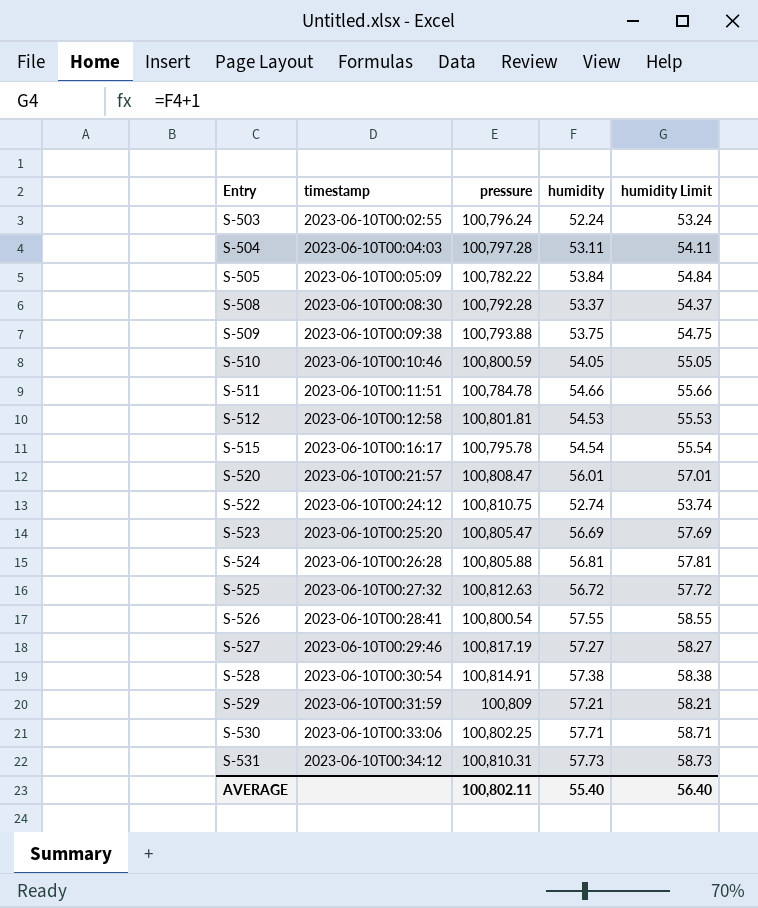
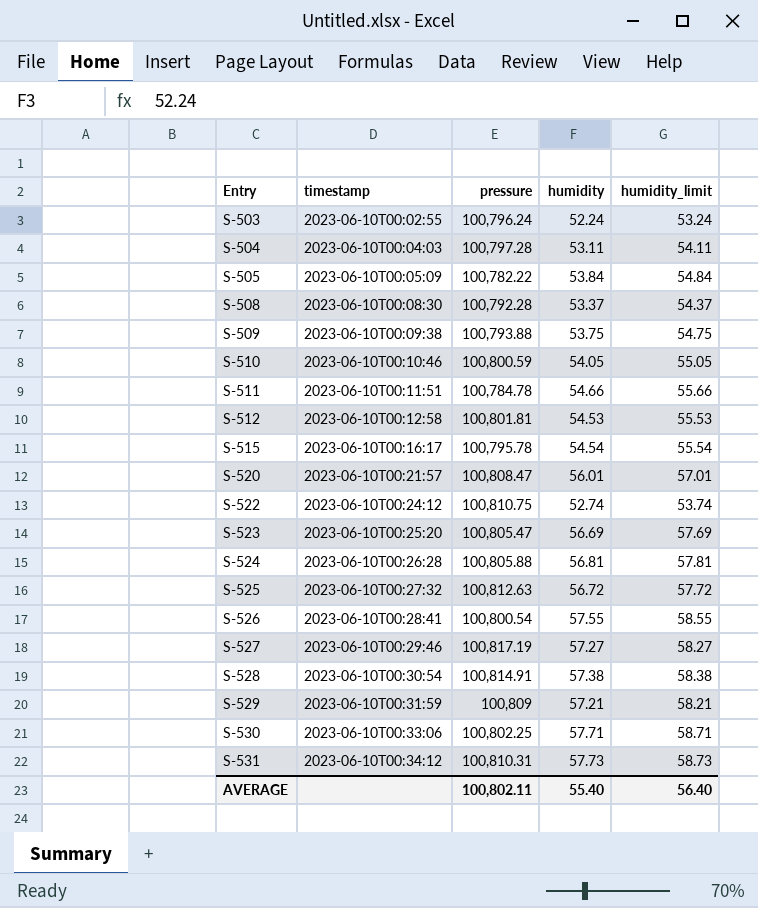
column name: humidity Limit -> humidity_limit

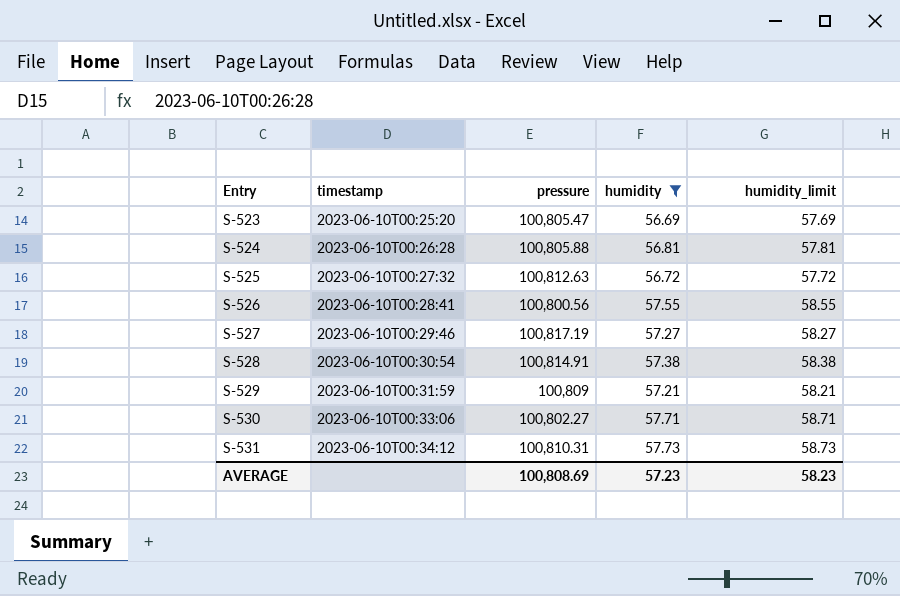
filter: none -> humidity >= 56.69
S-526 | pressure: 100,800.54 -> 100,800.56
S-530 | pressure: 100,802.25 -> 100,802.27
AVERAGE | pressure: 100,802.11 -> 100,808.69
AVERAGE | humidity: 55.40 -> 57.23
AVERAGE | humidity_limit: 56.40 -> 58.23

